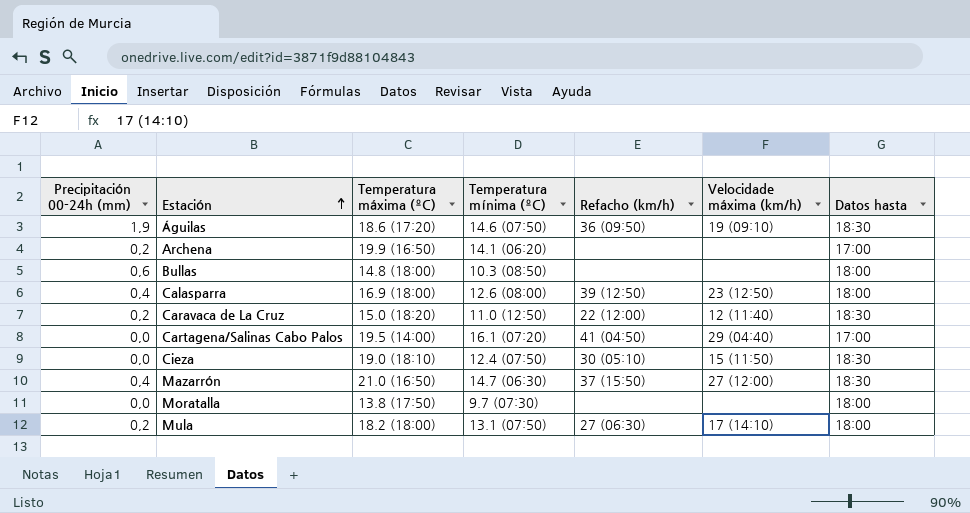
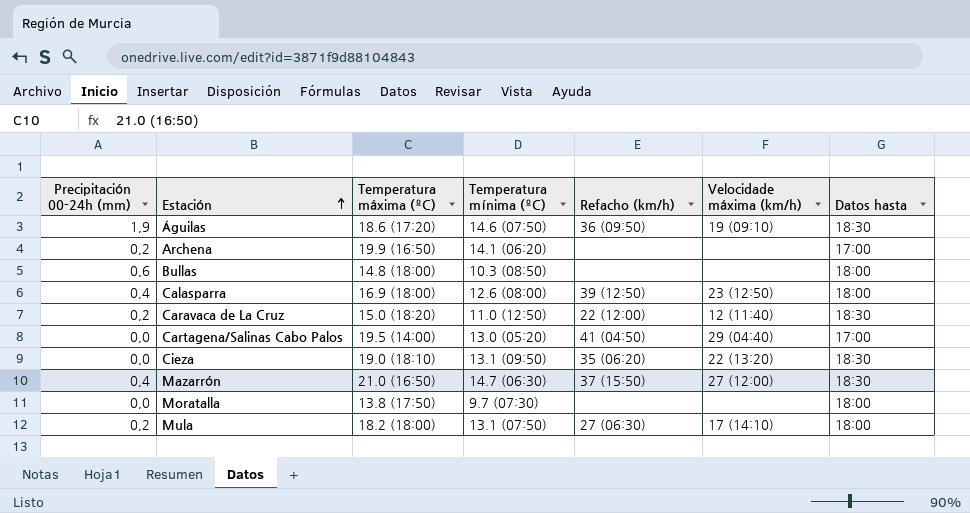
Cartagena/Salinas Cabo Palos | Temperatura mínima (ºC): 16.1 (07:20) -> 13.0 (05:20)
Cieza | Temperatura mínima (ºC): 12.4 (07:50) -> 13.1 (09:50)
Cieza | Refacho (km/h): 30 (05:10) -> 35 (06:20)
Cieza | Velocidade máxima (km/h): 15 (11:50) -> 22 (13:20)

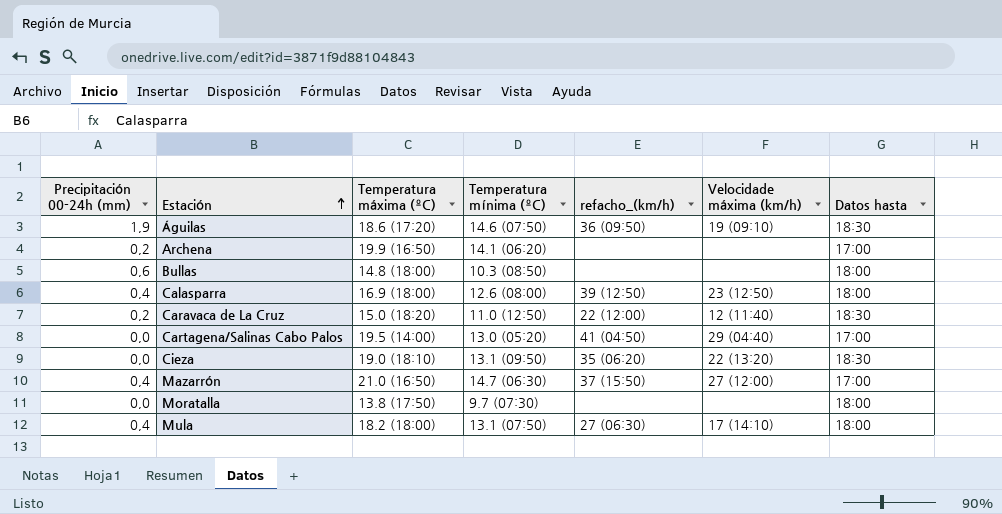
column name: Refacho (km/h) -> refacho_(km/h)
Mazarrón | Datos hasta: 18:30 -> 17:00
Mula | Precipitación 00-24h (mm): 0,2 -> 0,4

